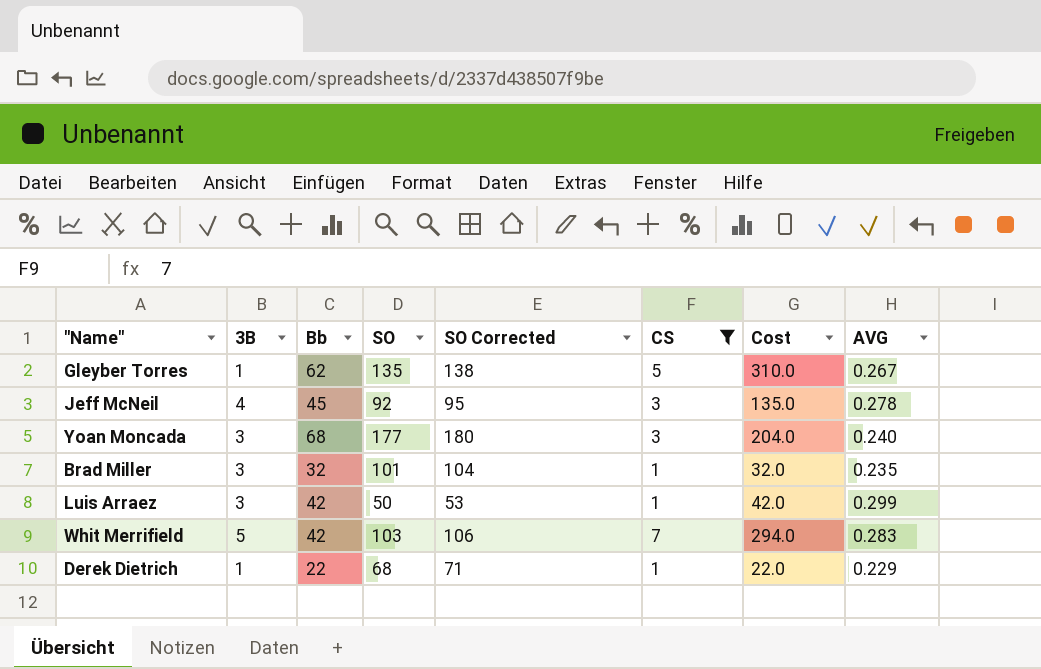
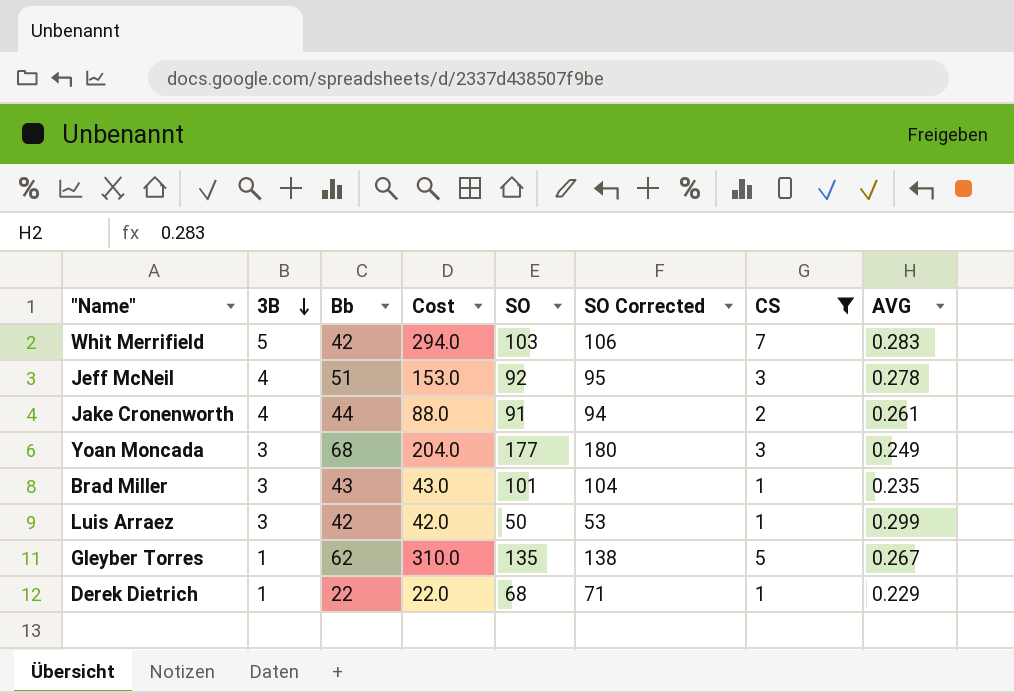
row order: none -> 3B descending
column Cost | position: 7 -> 4
Jeff McNeil | Bb: 45 -> 51
Jeff McNeil | Cost: 135.0 -> 153.0
row Jake Cronenworth: none -> 4 | 44 | 88.0 | 91 | 94 | 2 | 0.261
Yoan Moncada | AVG: 0.240 -> 0.249
Brad Miller | Bb: 32 -> 43
Brad Miller | Cost: 32.0 -> 43.0

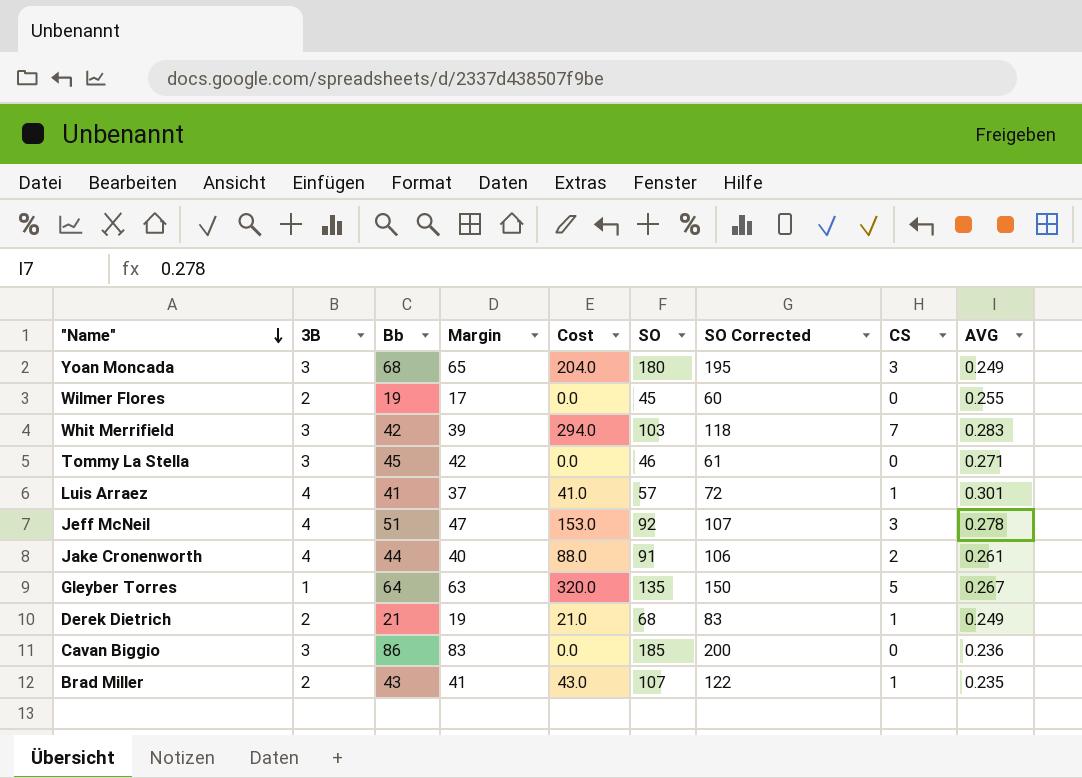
filter: CS != 0 -> none
row order: 3B descending -> "Name" descending
column Margin | formula: none -> [Bb] - [3B]
column SO Corrected | formula: [SO] + 3 -> [SO] + 15
Yoan Moncada | SO: 177 -> 180
Whit Merrifield | 3B: 5 -> 3
Luis Arraez | 3B: 3 -> 4
Luis Arraez | Bb: 42 -> 41
Luis Arraez | Cost: 42.0 -> 41.0
Luis Arraez | SO: 50 -> 57
Luis Arraez | AVG: 0.299 -> 0.301
Gleyber Torres | Bb: 62 -> 64
Gleyber Torres | Cost: 310.0 -> 320.0
Derek Dietrich | 3B: 1 -> 2
Derek Dietrich | Bb: 22 -> 21
Derek Dietrich | Cost: 22.0 -> 21.0
Derek Dietrich | AVG: 0.229 -> 0.249
Brad Miller | 3B: 3 -> 2
Brad Miller | SO: 101 -> 107

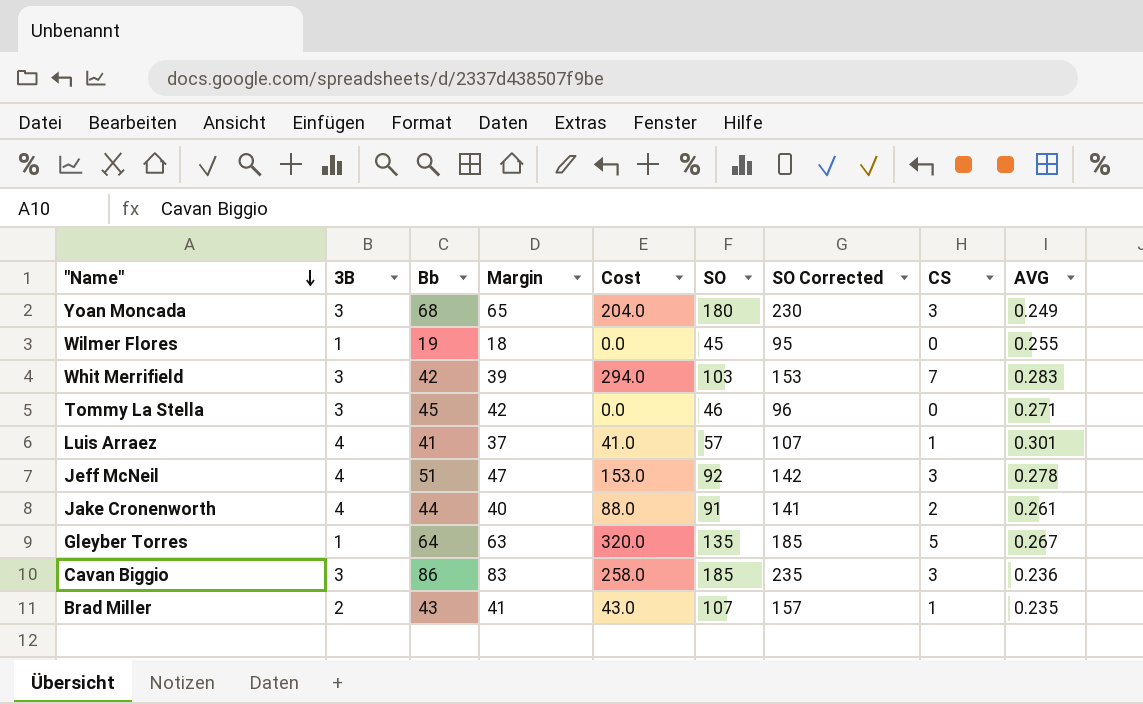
column SO Corrected | formula: [SO] + 15 -> [SO] + 50
row Derek Dietrich: 2 | 21 | 19 | 21.0 | 68 | 83 | 1 | 0.249 -> none
Wilmer Flores | 3B: 2 -> 1
Wilmer Flores | Margin: 17 -> 18
Cavan Biggio | Cost: 0.0 -> 258.0
Cavan Biggio | CS: 0 -> 3

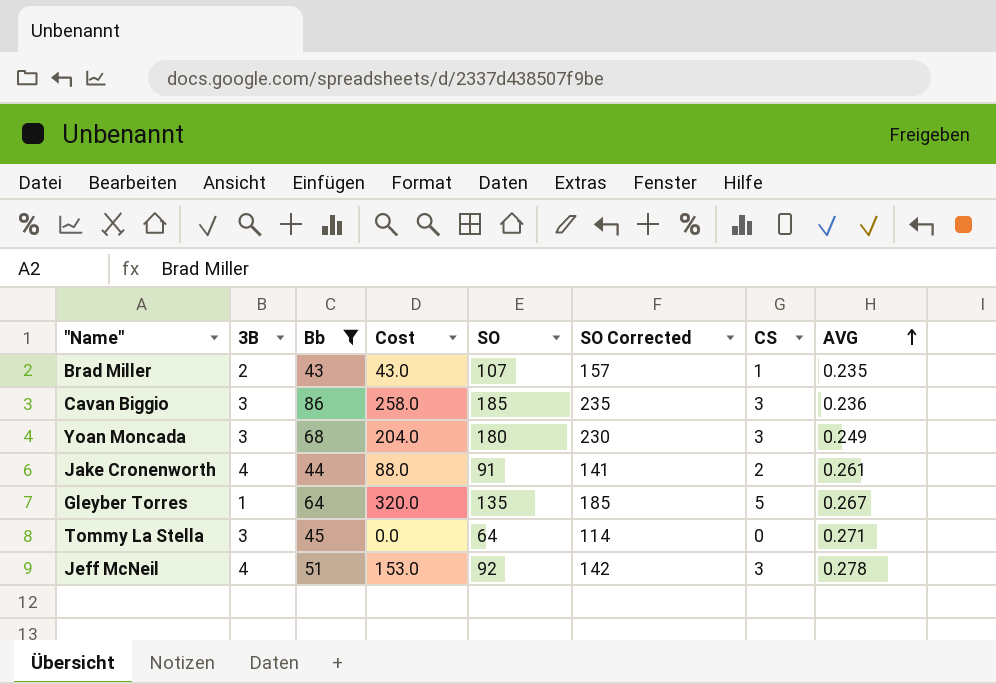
filter: none -> Bb >= 43
row order: "Name" descending -> AVG ascending
column Margin | formula: [Bb] - [3B] -> none
Tommy La Stella | SO: 46 -> 64
Tommy La Stella | SO Corrected: 96 -> 114

